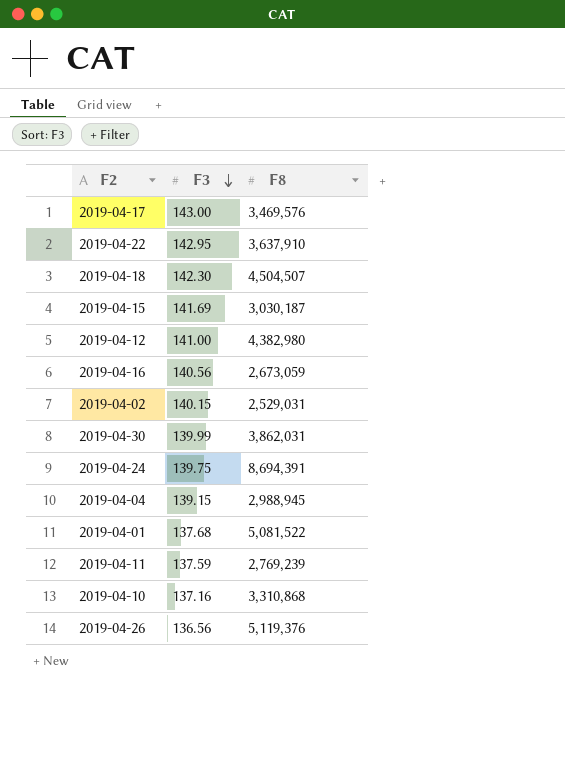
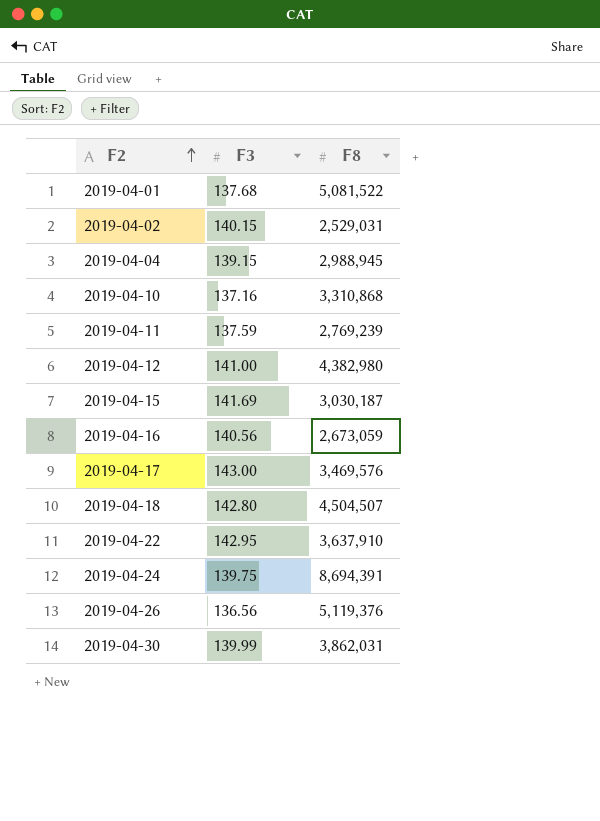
row order: F3 descending -> F2 ascending
2019-04-18 | F3: 142.30 -> 142.80

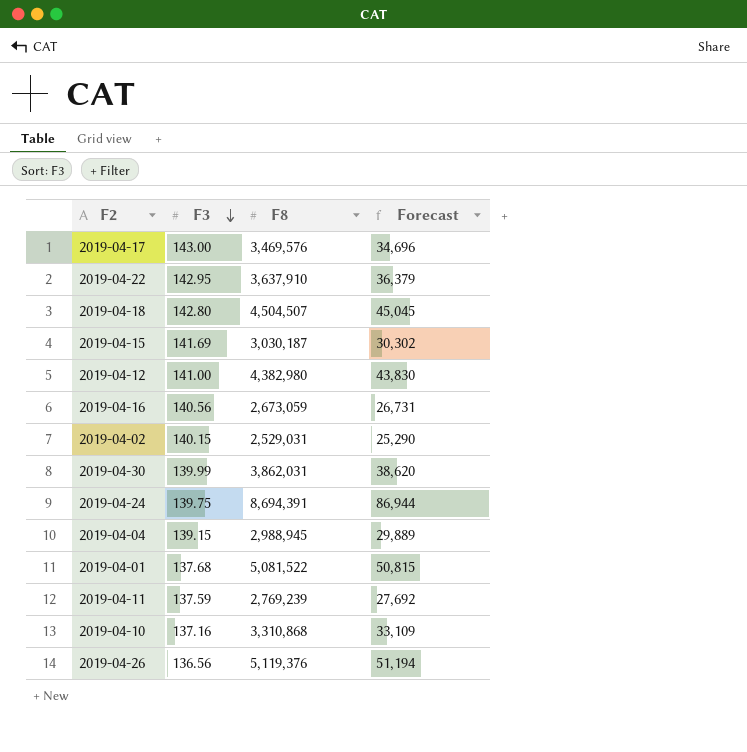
row order: F2 ascending -> F3 descending
column Forecast | formula: none -> [F8] * 0.01

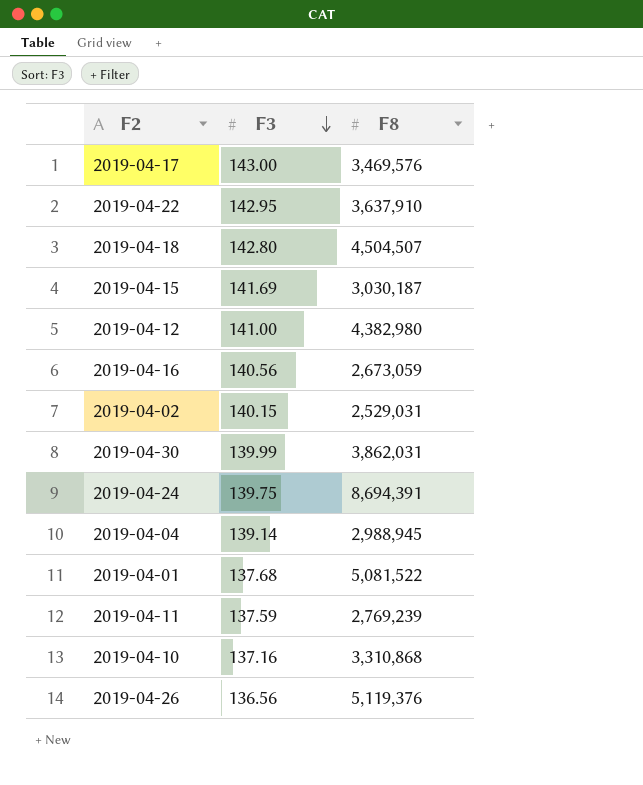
column Forecast | formula: [F8] * 0.01 -> none
2019-04-04 | F3: 139.15 -> 139.14

